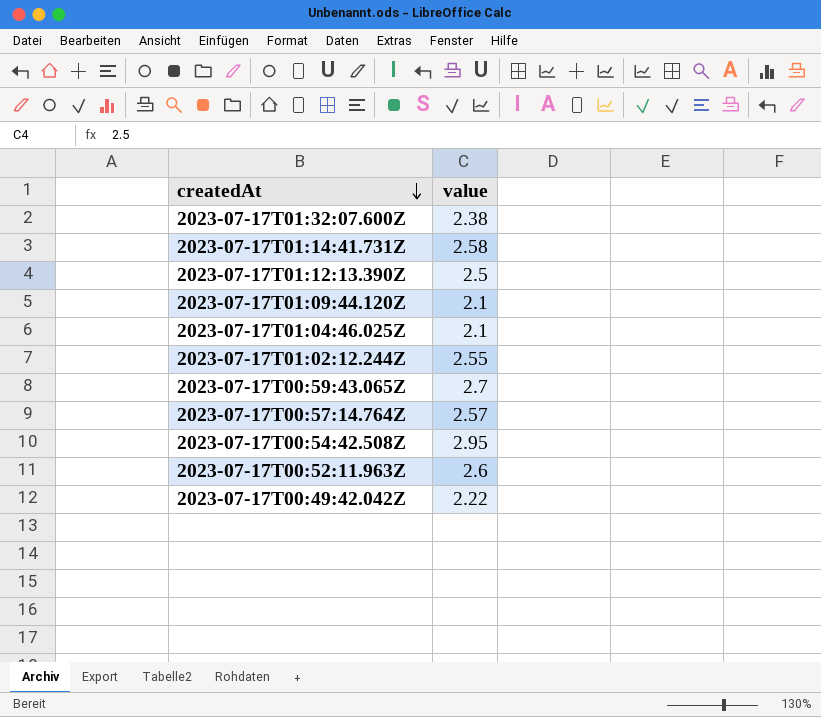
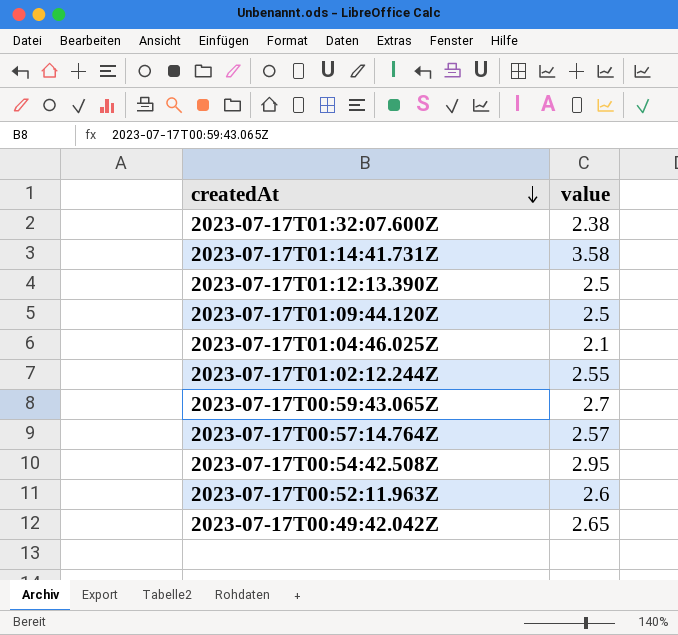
2023-07-17T01:14:41.731Z | value: 2.58 -> 3.58
2023-07-17T01:09:44.120Z | value: 2.1 -> 2.5
2023-07-17T00:49:42.042Z | value: 2.22 -> 2.65

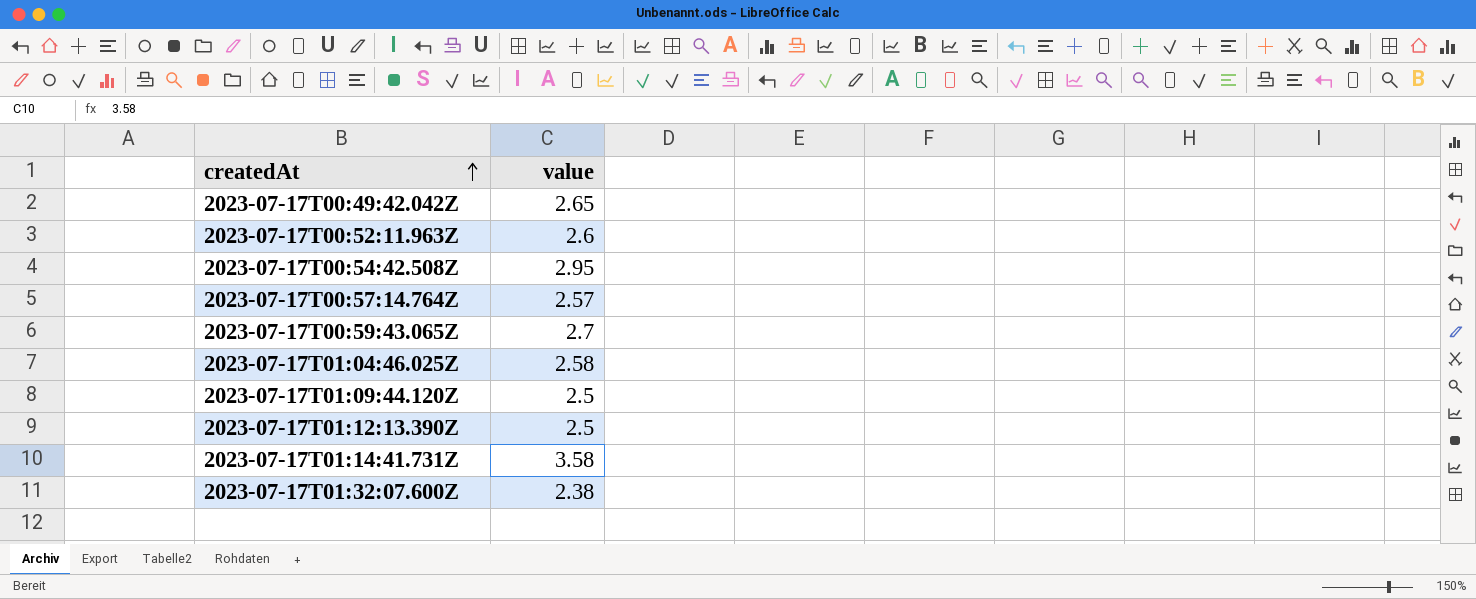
row order: createdAt descending -> createdAt ascending
row 2023-07-17T01:02:12.244Z: 2.55 -> none
2023-07-17T01:04:46.025Z | value: 2.1 -> 2.58

